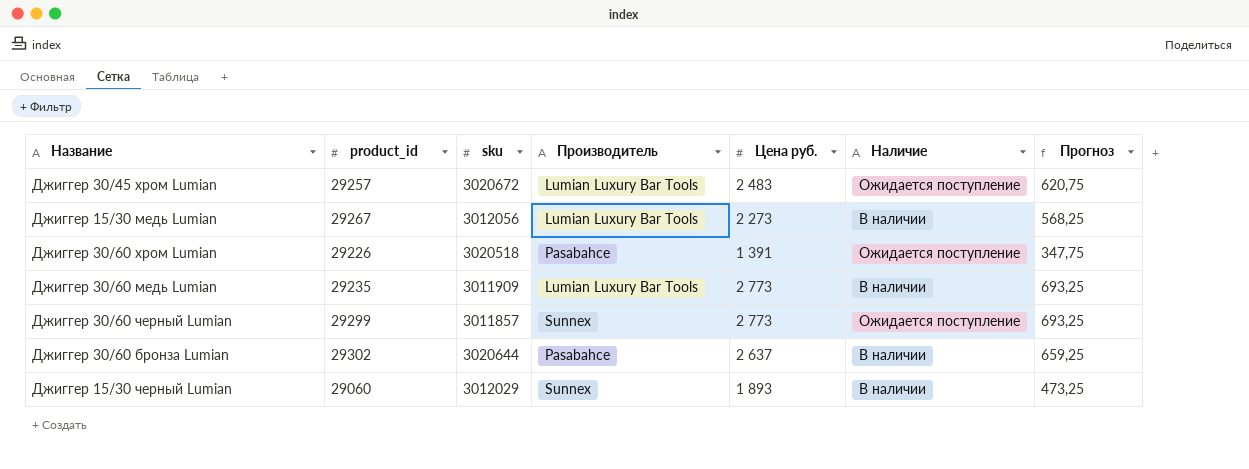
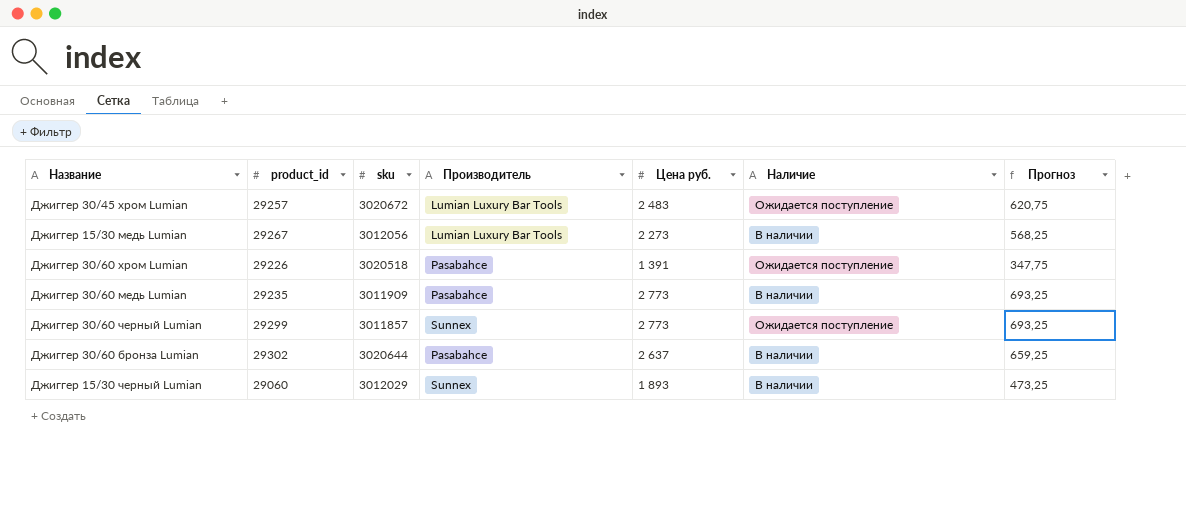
Джиггер 30/60 медь Lumian | Производитель: Lumian Luxury Bar Tools -> Pasabahce

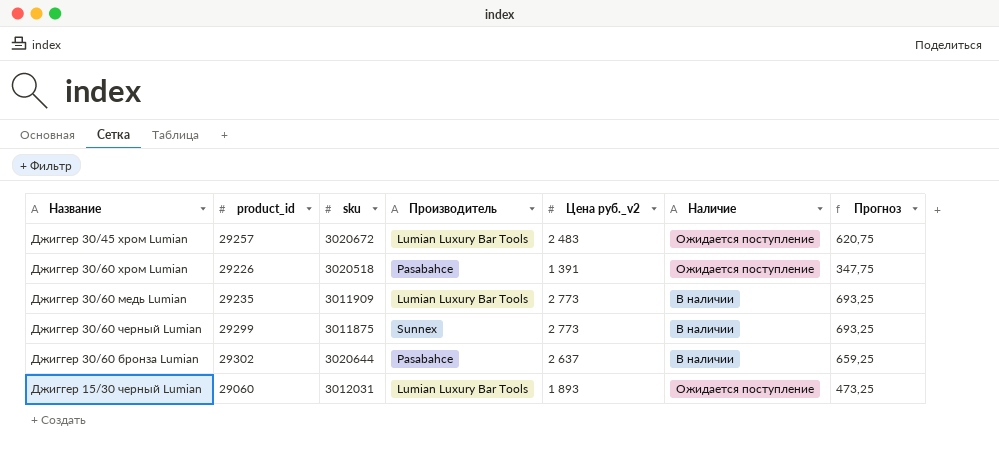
column name: Цена руб. -> Цена руб._v2
row Джиггер 15/30 медь Lumian: 29267 | 3012056 | Lumian Luxury Bar Tools | 2 273 | В наличии | 568,25 -> none
Джиггер 30/60 медь Lumian | Производитель: Pasabahce -> Lumian Luxury Bar Tools
Джиггер 30/60 черный Lumian | sku: 3011857 -> 3011875
Джиггер 30/60 черный Lumian | Наличие: Ожидается поступление -> В наличии
Джиггер 15/30 черный Lumian | sku: 3012029 -> 3012031
Джиггер 15/30 черный Lumian | Производитель: Sunnex -> Lumian Luxury Bar Tools
Джиггер 15/30 черный Lumian | Наличие: В наличии -> Ожидается поступление

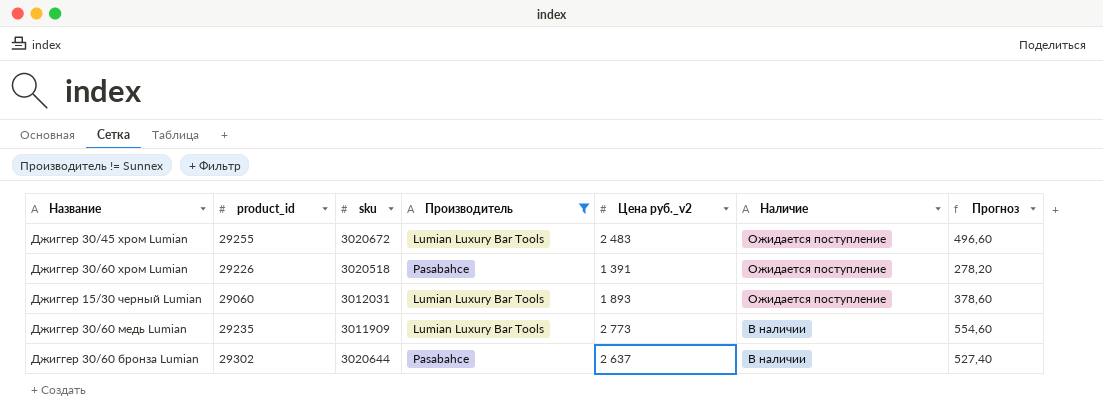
filter: none -> Производитель != Sunnex
row order: none -> Наличие descending
column Прогноз | formula: [Цена руб._v2] * 0,25 -> [Цена руб._v2] * 0,2
Джиггер 30/45 хром Lumian | product_id: 29257 -> 29255

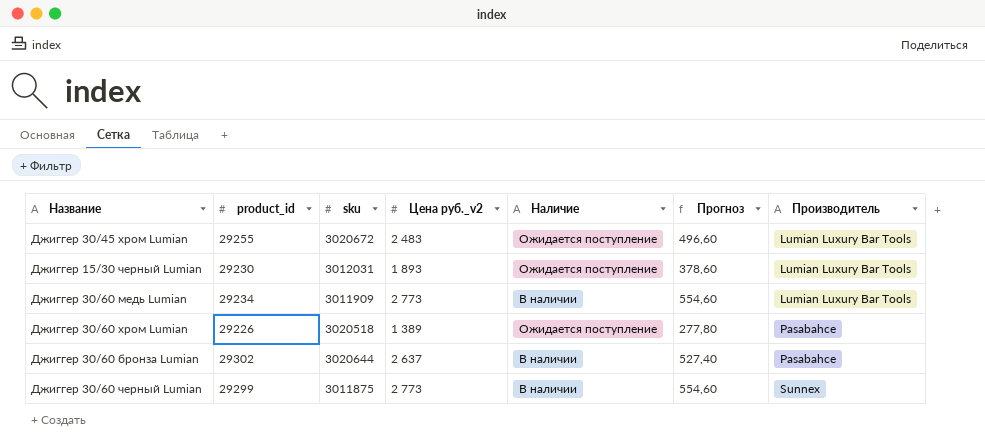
filter: Производитель != Sunnex -> none
row order: Наличие descending -> Производитель ascending
column Производитель | position: 4 -> 7
Джиггер 15/30 черный Lumian | product_id: 29060 -> 29230
Джиггер 30/60 медь Lumian | product_id: 29235 -> 29234
Джиггер 30/60 хром Lumian | Цена руб._v2: 1 391 -> 1 389
Джиггер 30/60 хром Lumian | Прогноз: 278,20 -> 277,80

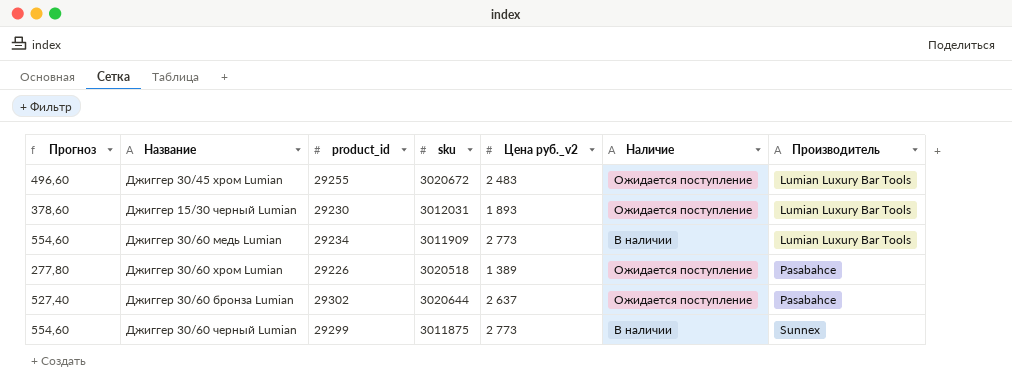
column Прогноз | position: 6 -> 1
Джиггер 30/60 бронза Lumian | Наличие: В наличии -> Ожидается поступление

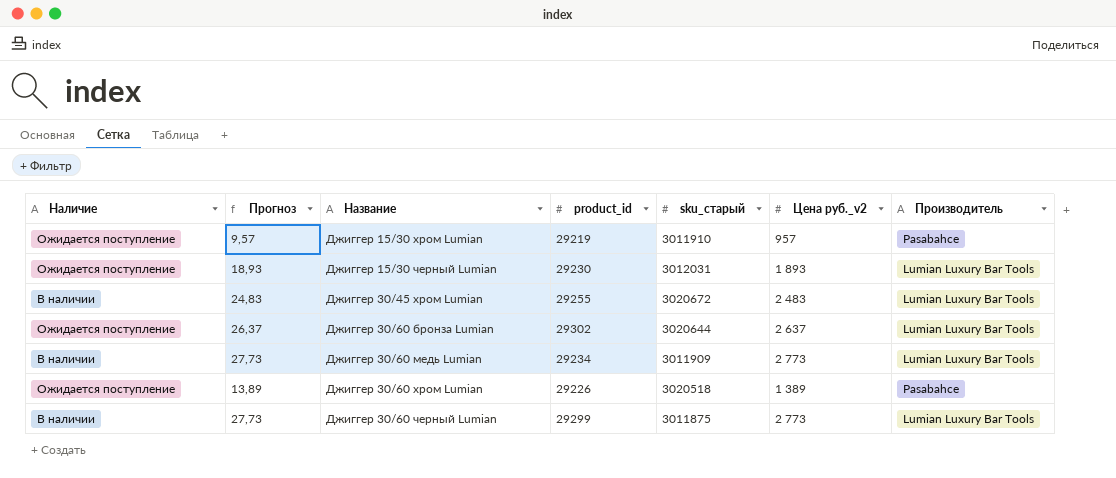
row order: Производитель ascending -> Название ascending
column Наличие | position: 6 -> 1
column Прогноз | formula: [Цена руб._v2] * 0,2 -> [Цена руб._v2] * 0,01
column name: sku -> sku_старый
row Джиггер 15/30 хром Lumian: none -> Ожидается поступление | 9,57 | 29219 | 3011910 | 957 | Pasabahce
Джиггер 30/45 хром Lumian | Наличие: Ожидается поступление -> В наличии
Джиггер 30/60 бронза Lumian | Производитель: Pasabahce -> Lumian Luxury Bar Tools
Джиггер 30/60 черный Lumian | Производитель: Sunnex -> Lumian Luxury Bar Tools

